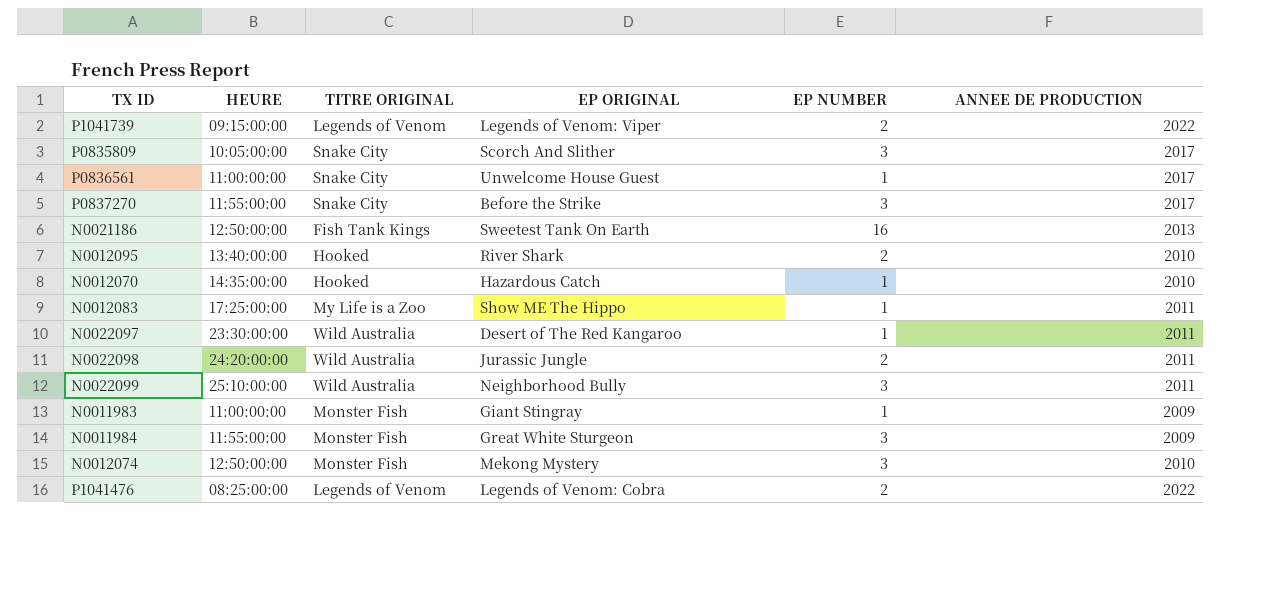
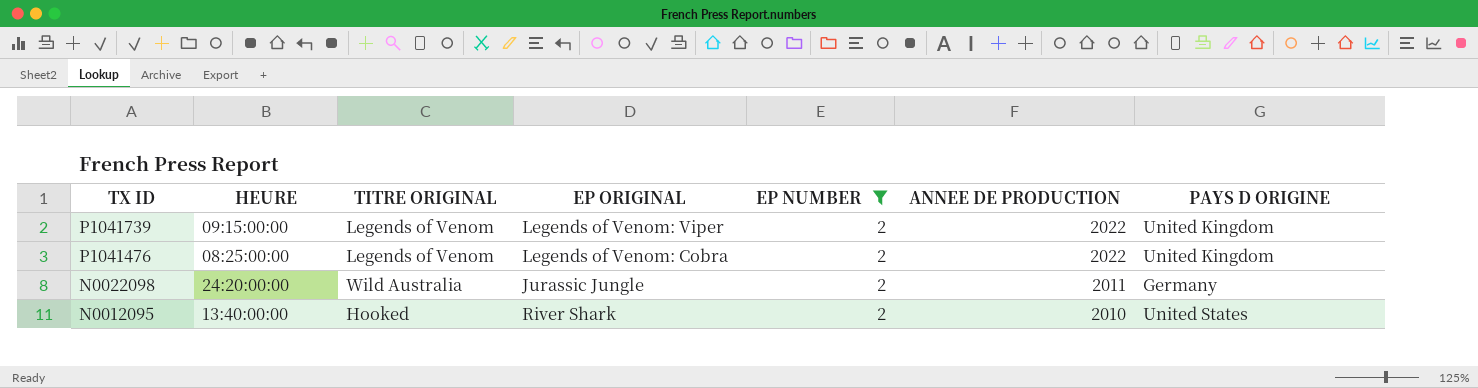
filter: none -> EP NUMBER = 2
row order: none -> TX ID descending
column PAYS D ORIGINE | position: none -> 7

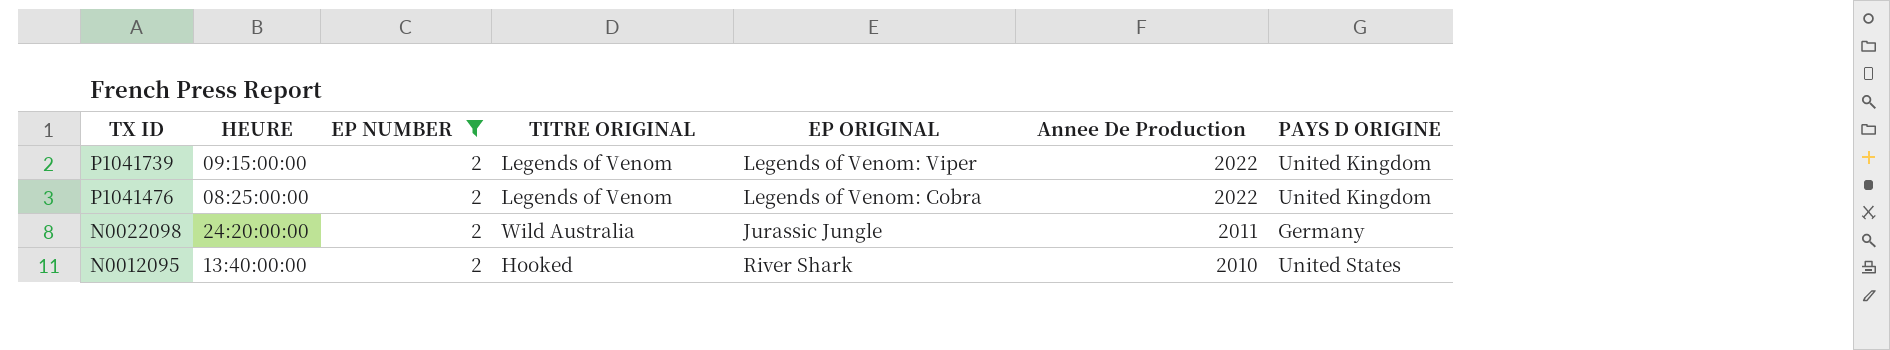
column EP NUMBER | position: 5 -> 3
column name: ANNEE DE PRODUCTION -> Annee De Production

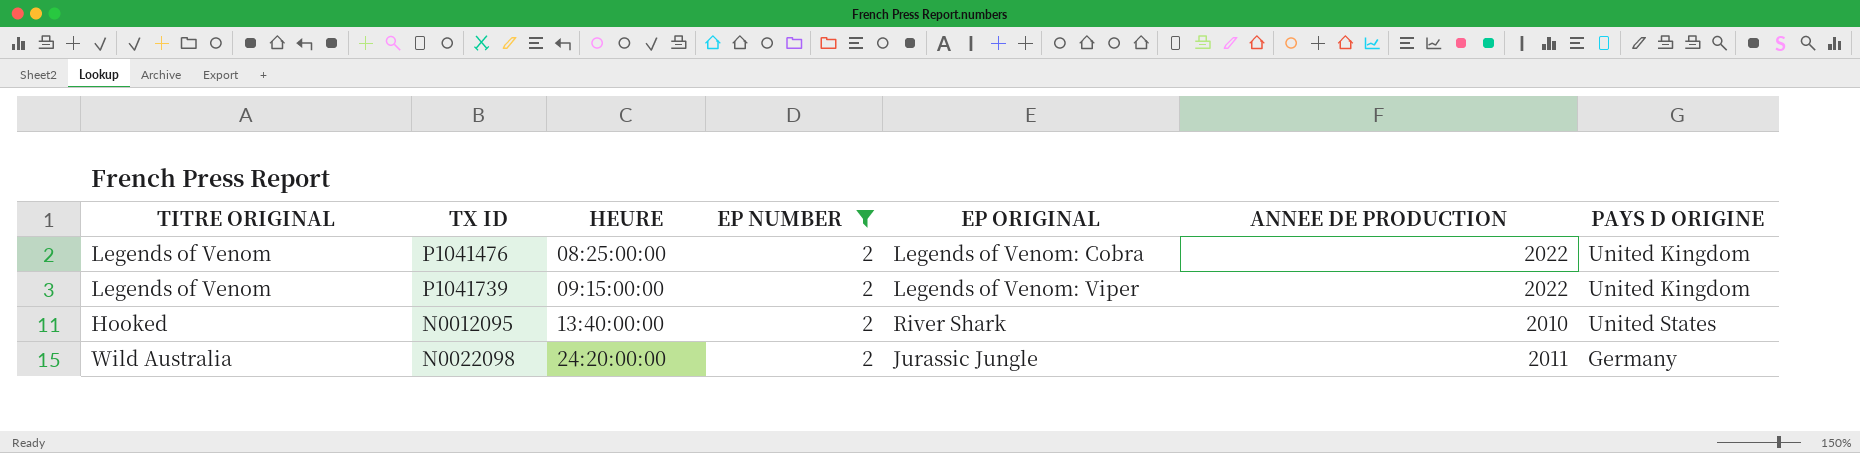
row order: TX ID descending -> HEURE ascending
column TITRE ORIGINAL | position: 4 -> 1
column name: Annee De Production -> ANNEE DE PRODUCTION

